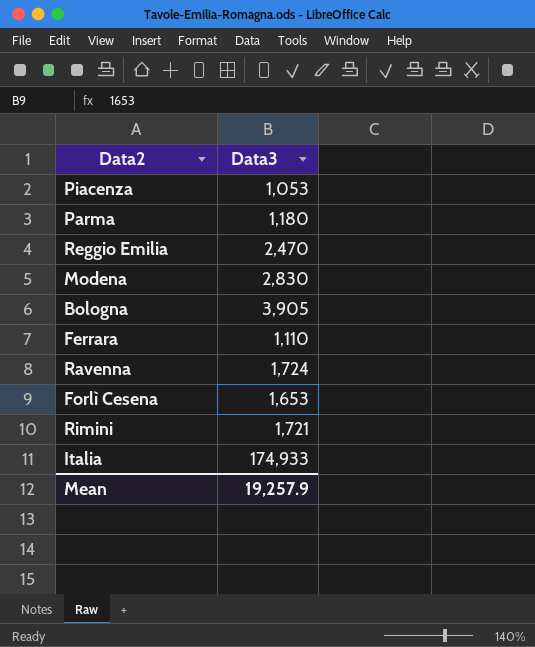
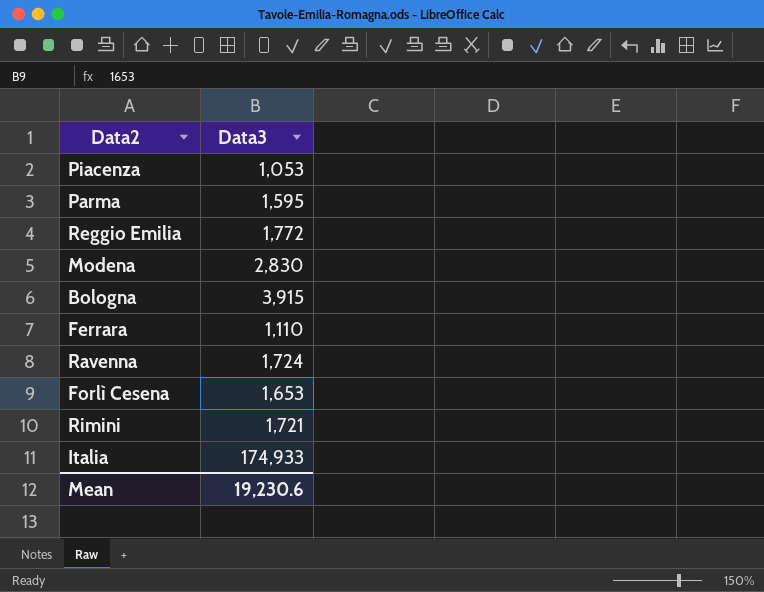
Parma | Data3: 1,180 -> 1,595
Reggio Emilia | Data3: 2,470 -> 1,772
Bologna | Data3: 3,905 -> 3,915
Mean | Data3: 19,257.9 -> 19,230.6

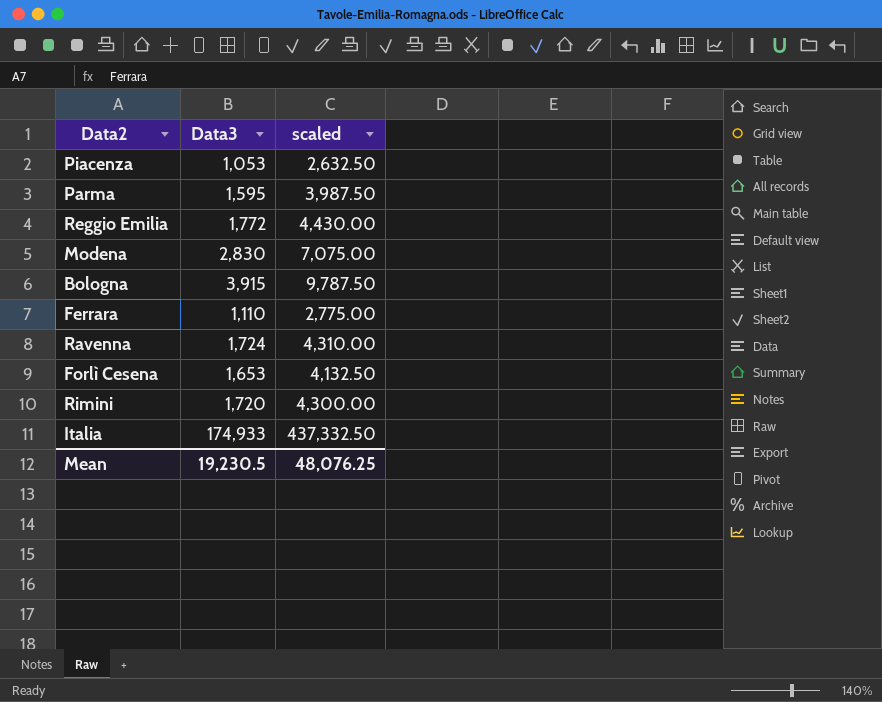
column scaled | formula: none -> [Data3] * 2.5
Rimini | Data3: 1,721 -> 1,720
Mean | Data3: 19,230.6 -> 19,230.5

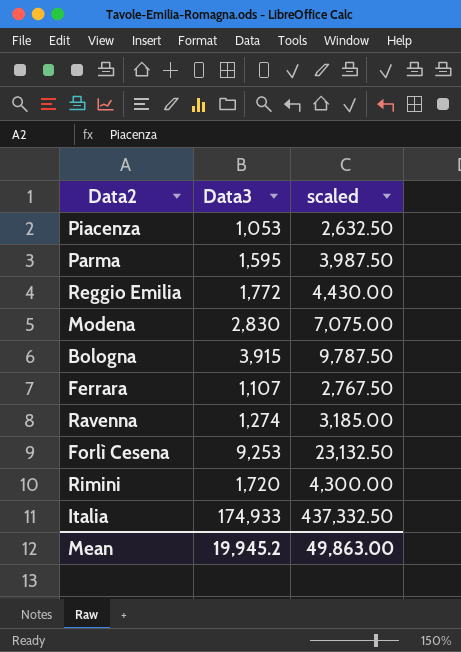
Ferrara | Data3: 1,110 -> 1,107
Ferrara | scaled: 2,775.00 -> 2,767.50
Ravenna | Data3: 1,724 -> 1,274
Ravenna | scaled: 4,310.00 -> 3,185.00
Forlì Cesena | Data3: 1,653 -> 9,253
Forlì Cesena | scaled: 4,132.50 -> 23,132.50
Mean | Data3: 19,230.5 -> 19,945.2
Mean | scaled: 48,076.25 -> 49,863.00

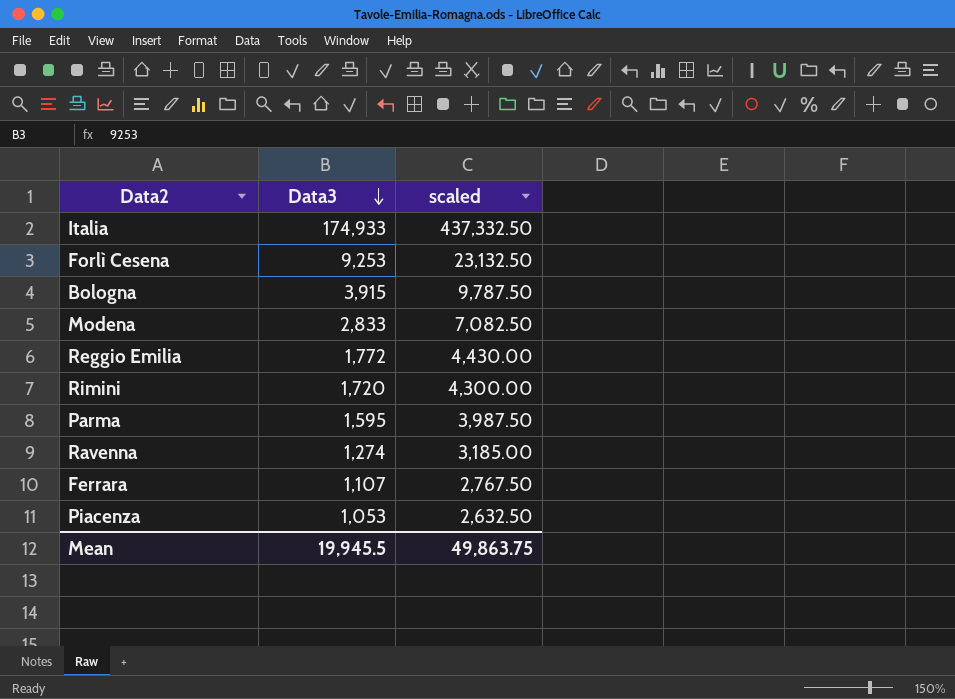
row order: none -> Data3 descending
Modena | Data3: 2,830 -> 2,833
Modena | scaled: 7,075.00 -> 7,082.50
Mean | Data3: 19,945.2 -> 19,945.5
Mean | scaled: 49,863.00 -> 49,863.75

